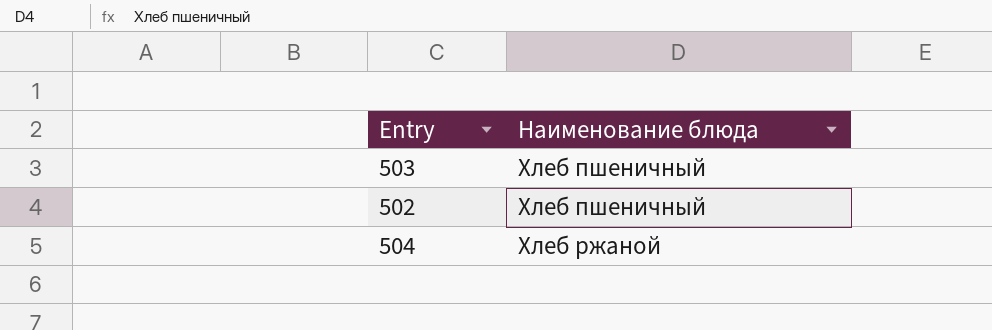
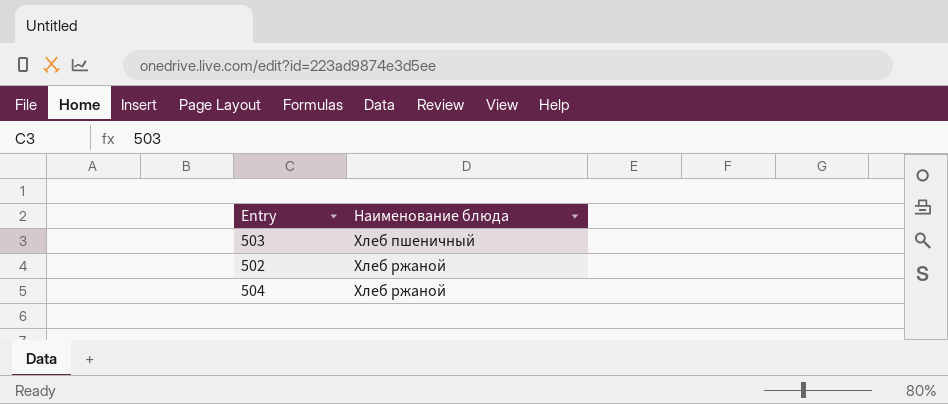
502 | Наименование блюда: Хлеб пшеничный -> Хлеб ржаной

